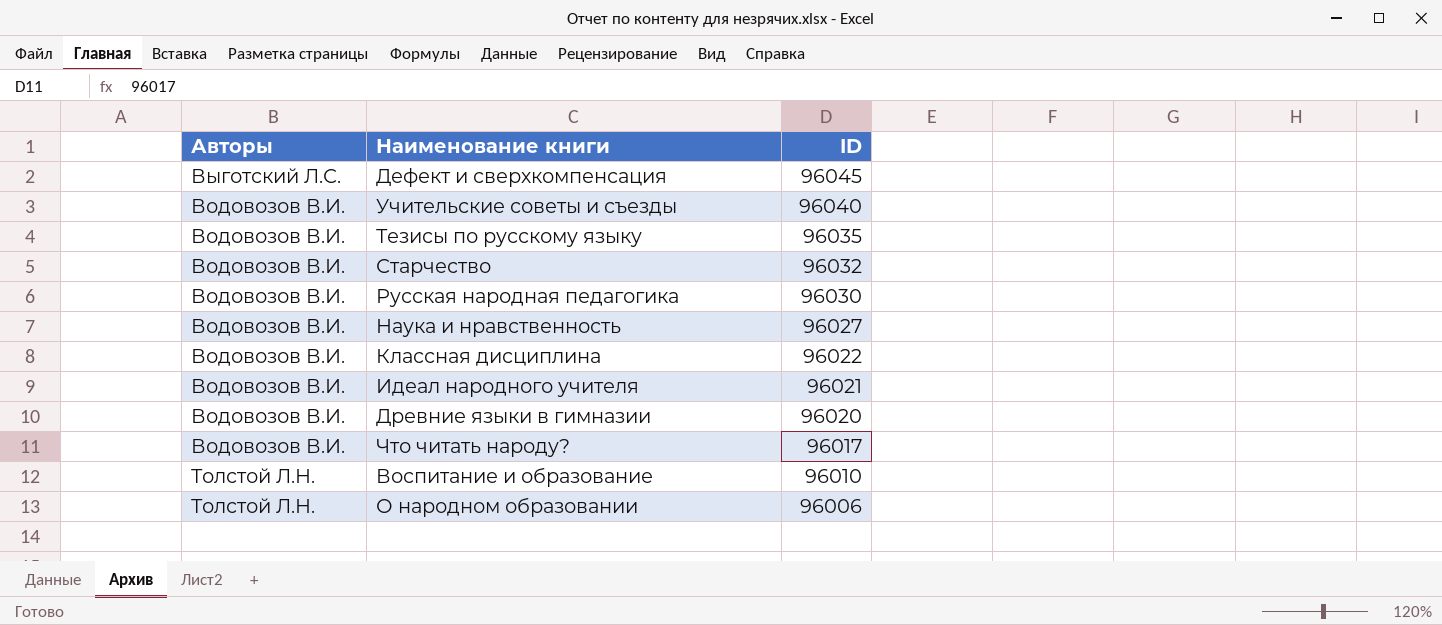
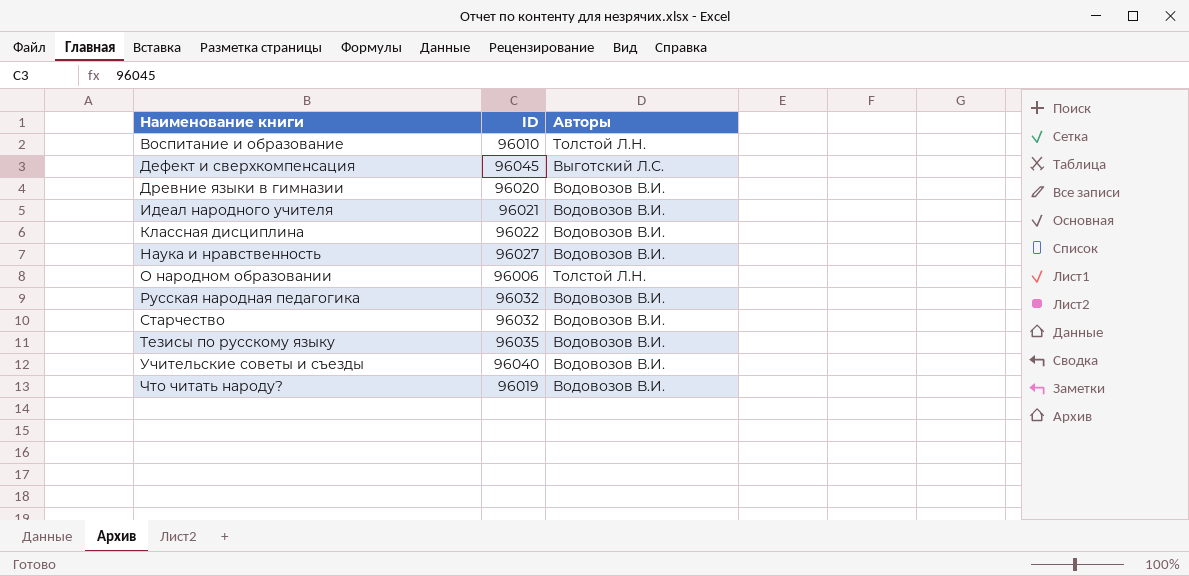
row order: ID descending -> Наименование книги ascending
column Авторы | position: 1 -> 3
Русская народная педагогика | ID: 96030 -> 96032
Что читать народу? | ID: 96017 -> 96019

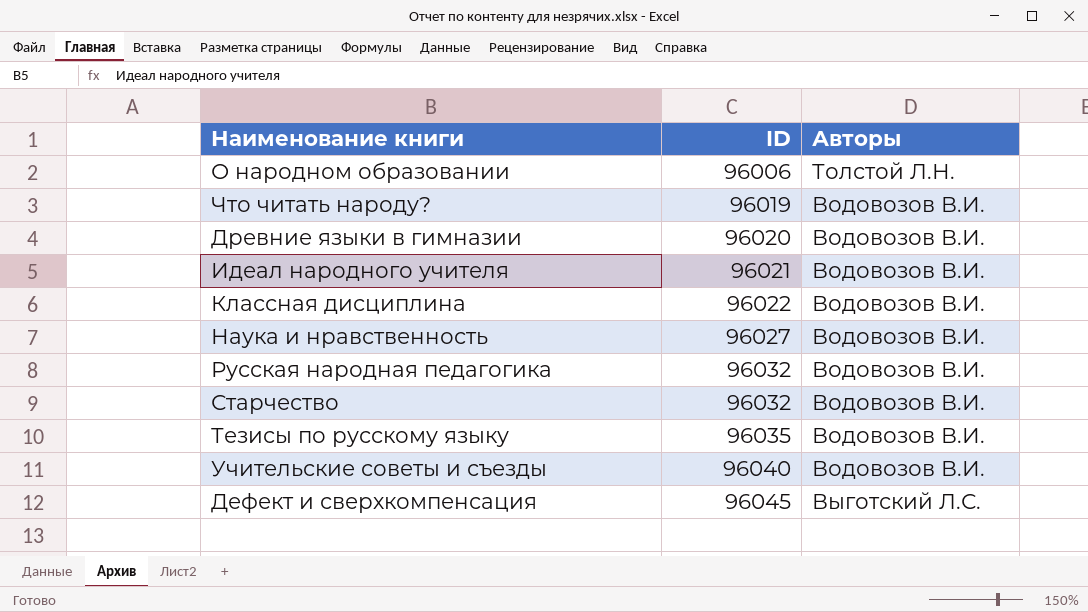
row order: Наименование книги ascending -> ID ascending
row Воспитание и образование: 96010 | Толстой Л.Н. -> none

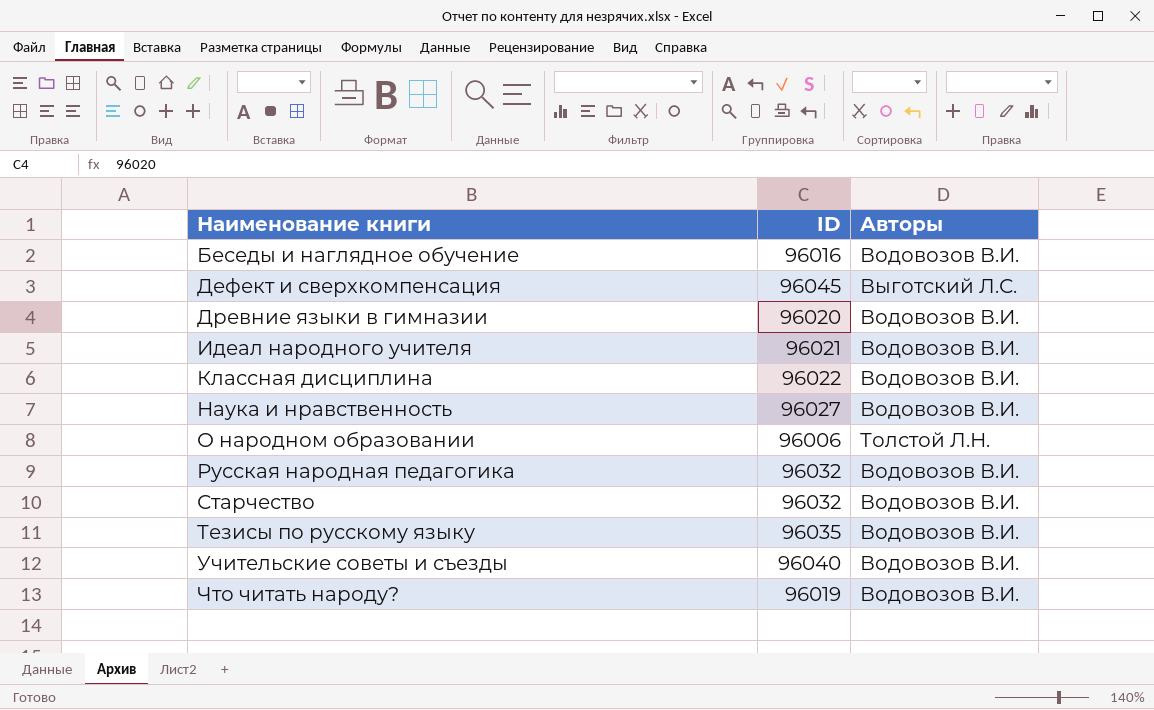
row order: ID ascending -> Наименование книги ascending
row Беседы и наглядное обучение: none -> 96016 | Водовозов В.И.

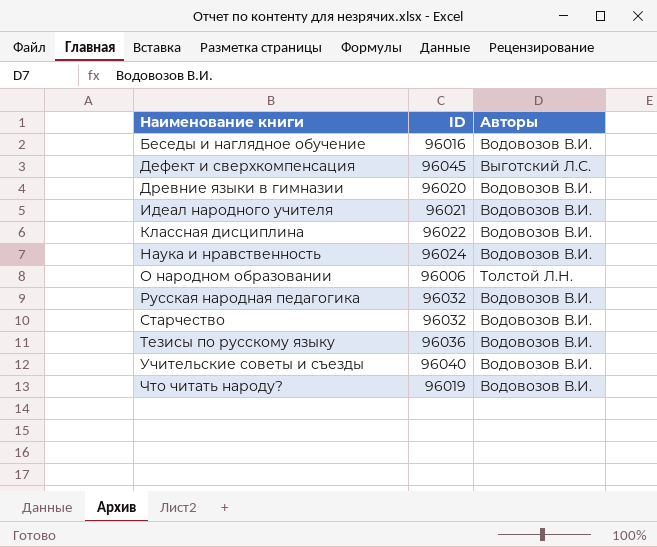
Наука и нравственность | ID: 96027 -> 96024
Тезисы по русскому языку | ID: 96035 -> 96036

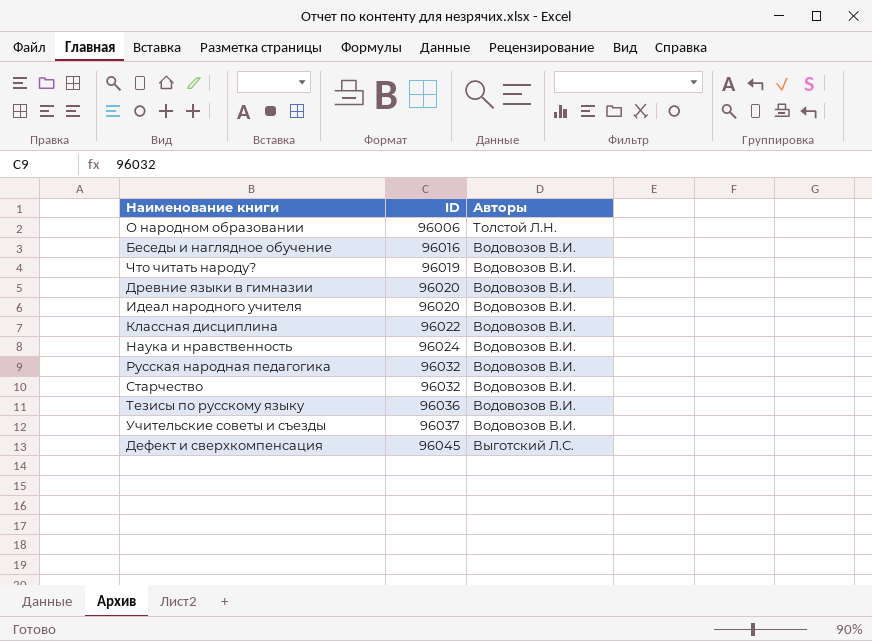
row order: Наименование книги ascending -> ID ascending
Идеал народного учителя | ID: 96021 -> 96020
Учительские советы и съезды | ID: 96040 -> 96037

